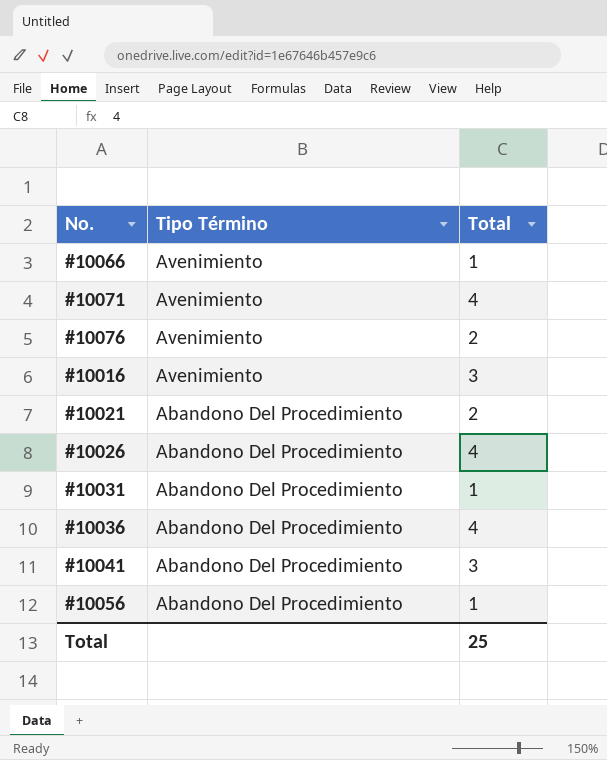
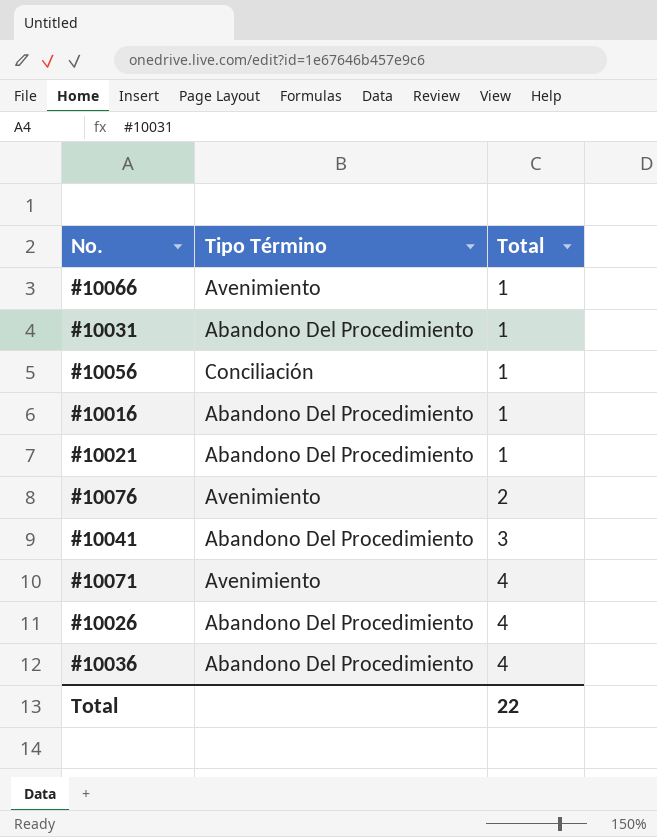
row order: Tipo Término descending -> Total ascending
#10056 | Tipo Término: Abandono Del Procedimiento -> Conciliación
#10016 | Tipo Término: Avenimiento -> Abandono Del Procedimiento
#10016 | Total: 3 -> 1
#10021 | Total: 2 -> 1
Total | Total: 25 -> 22

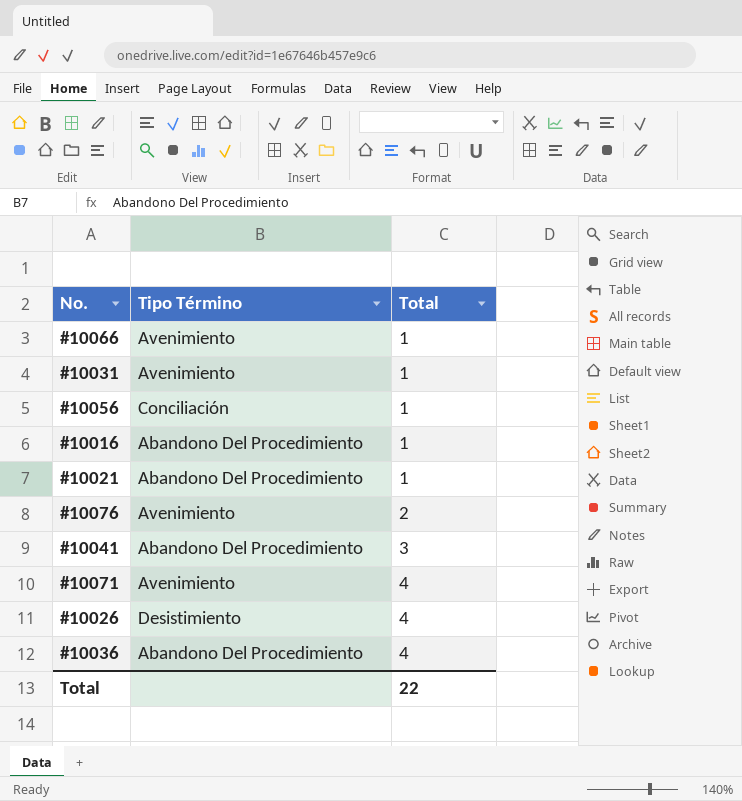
#10031 | Tipo Término: Abandono Del Procedimiento -> Avenimiento
#10026 | Tipo Término: Abandono Del Procedimiento -> Desistimiento

